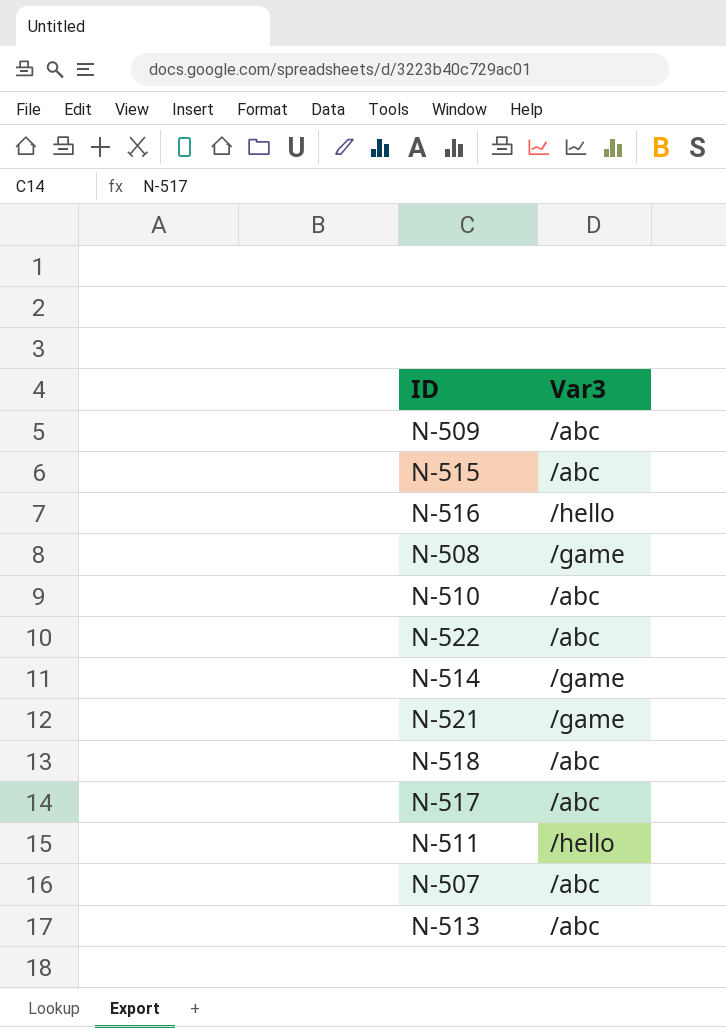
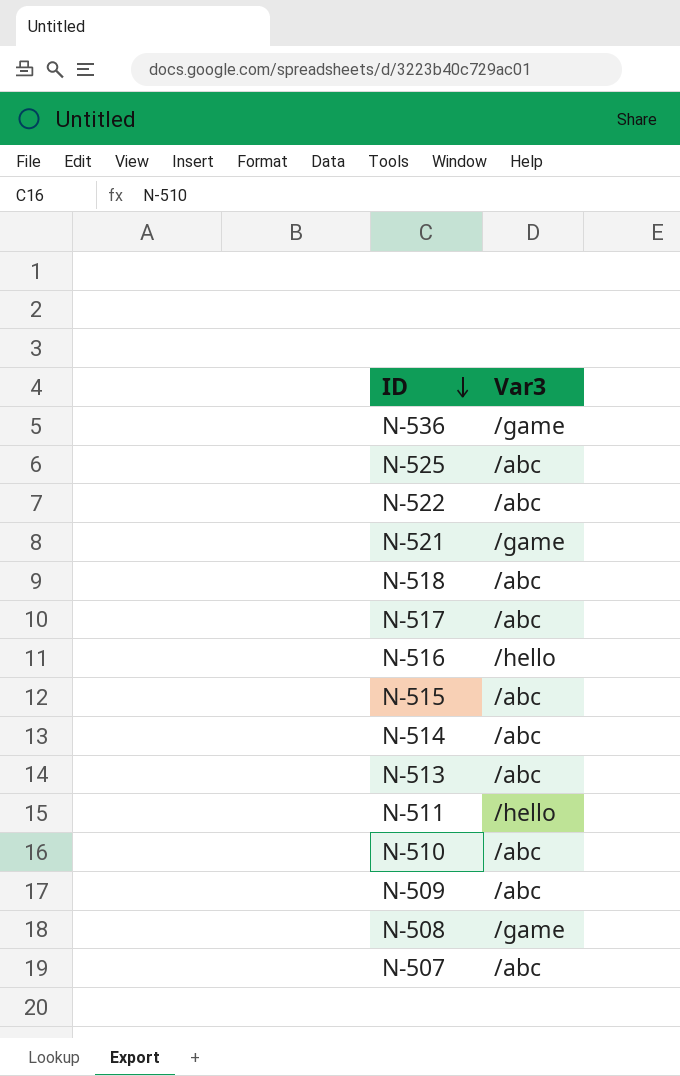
row order: none -> ID descending
row N-536: none -> /game
row N-525: none -> /abc
N-514 | Var3: /game -> /abc

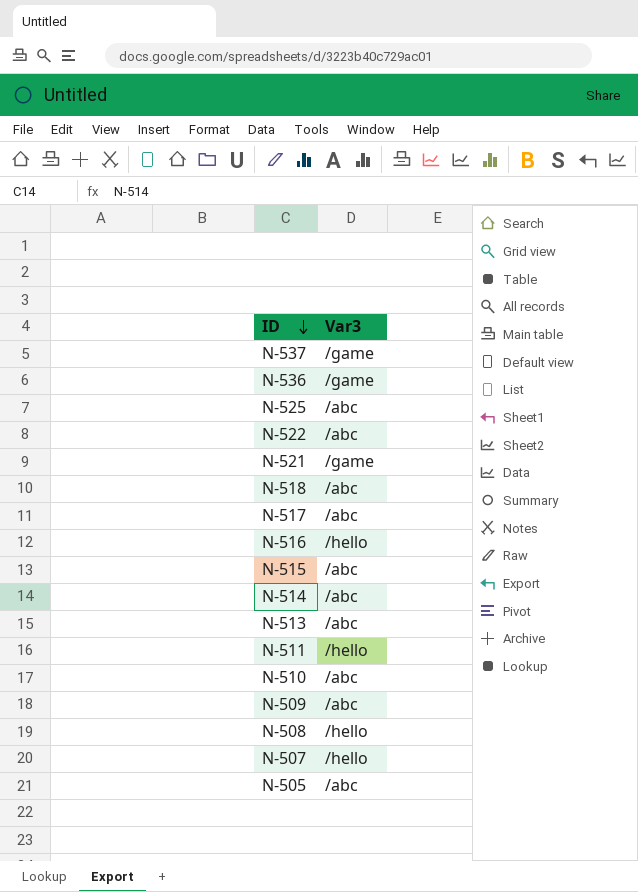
row N-537: none -> /game
N-508 | Var3: /game -> /hello
N-507 | Var3: /abc -> /hello
row N-505: none -> /abc

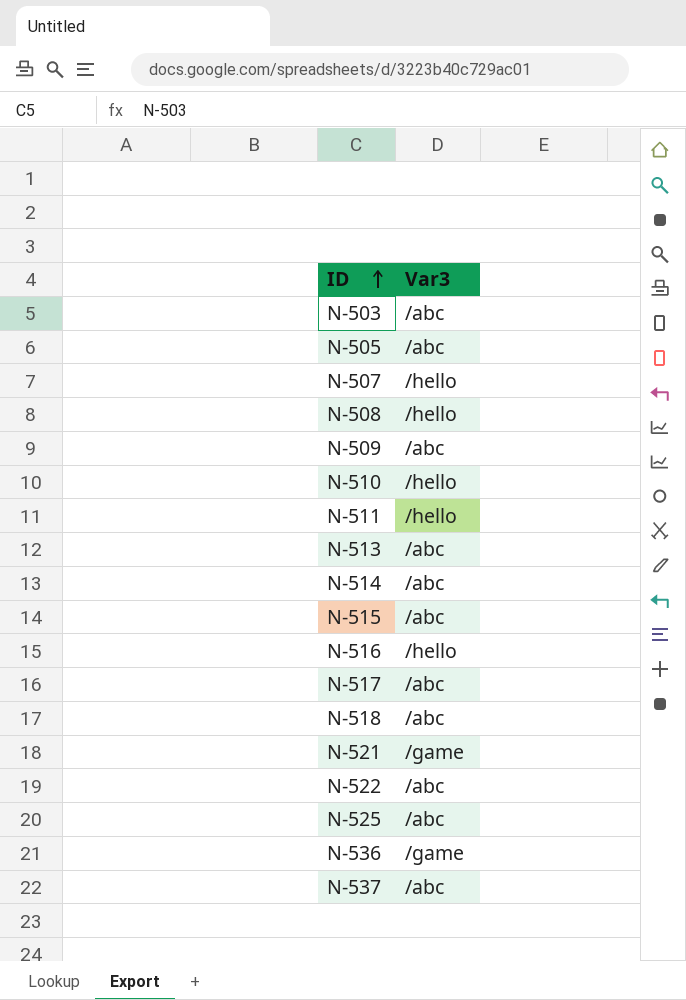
row order: ID descending -> ID ascending
row N-503: none -> /abc
N-510 | Var3: /abc -> /hello
N-537 | Var3: /game -> /abc

